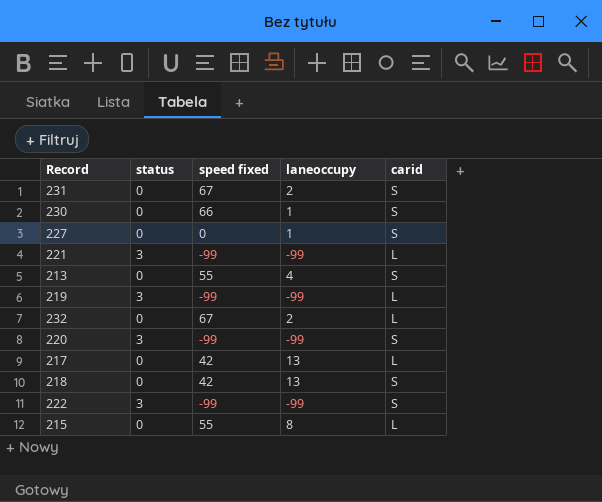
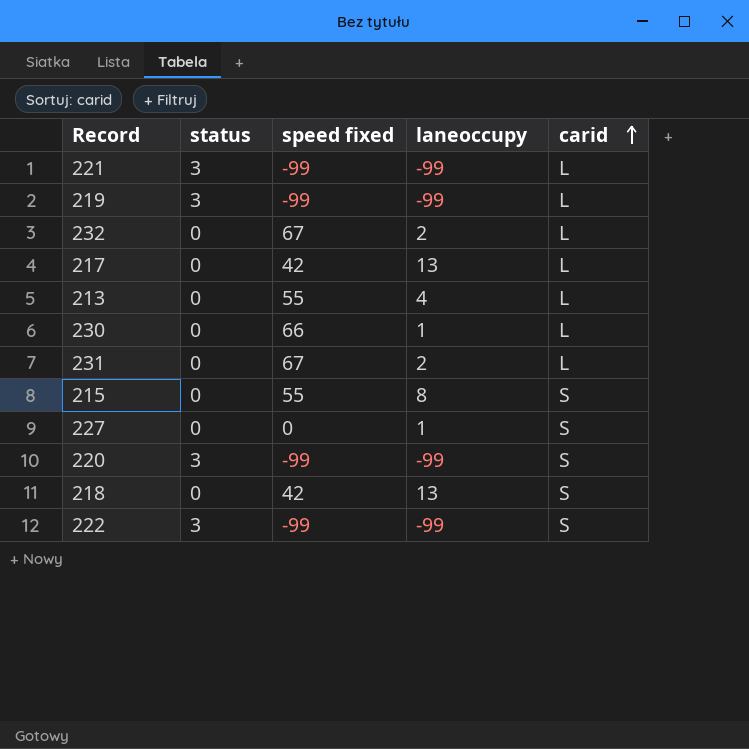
row order: none -> carid ascending
213 | carid: S -> L
230 | carid: S -> L
231 | carid: S -> L
215 | carid: L -> S

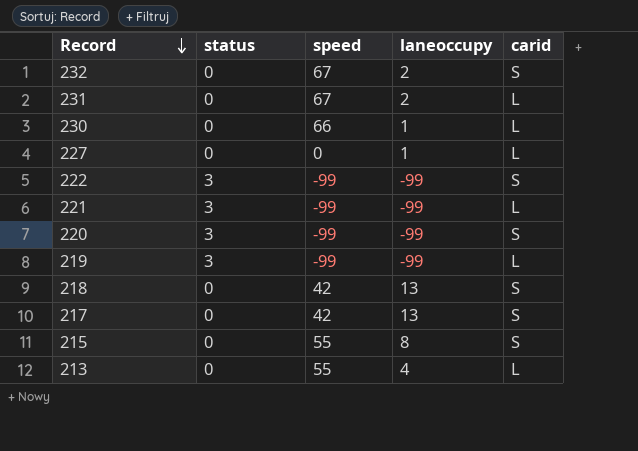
row order: carid ascending -> Record descending
column name: speed fixed -> speed
232 | carid: L -> S
227 | carid: S -> L
217 | carid: L -> S

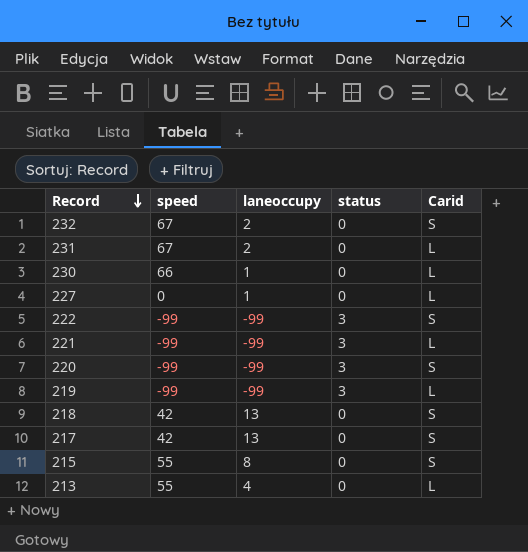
column status | position: 2 -> 4
column name: carid -> Carid

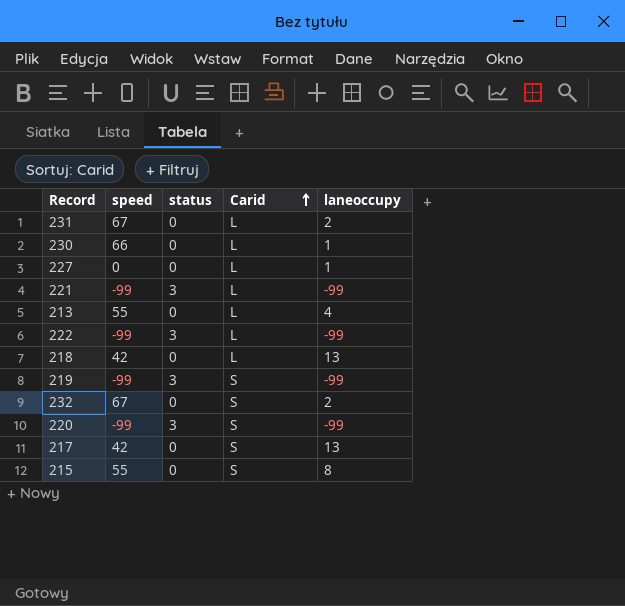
row order: Record descending -> Carid ascending
column laneoccupy | position: 3 -> 5
222 | Carid: S -> L
218 | Carid: S -> L
219 | Carid: L -> S

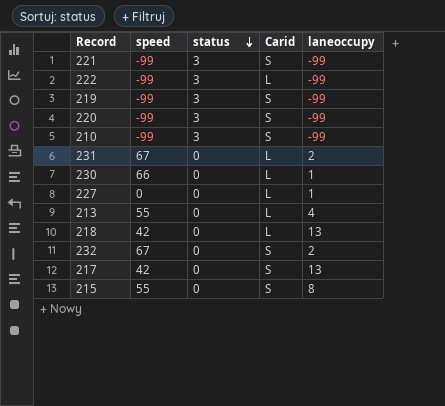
row order: Carid ascending -> status descending
221 | Carid: L -> S
row 210: none -> -99 | 3 | S | -99

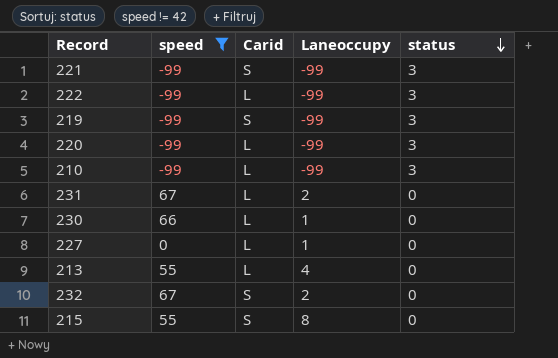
filter: none -> speed != 42
column name: laneoccupy -> Laneoccupy
column status | position: 3 -> 5
220 | Carid: S -> L
210 | Carid: S -> L

